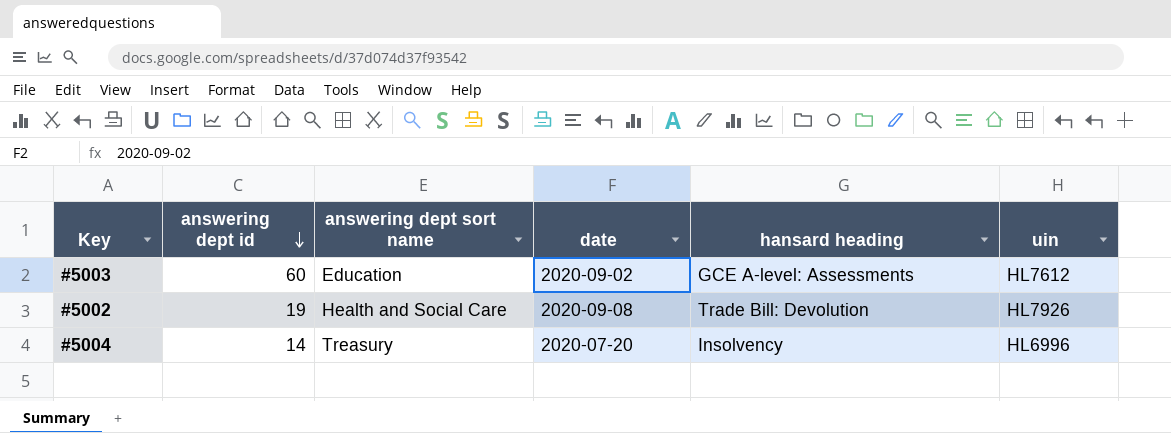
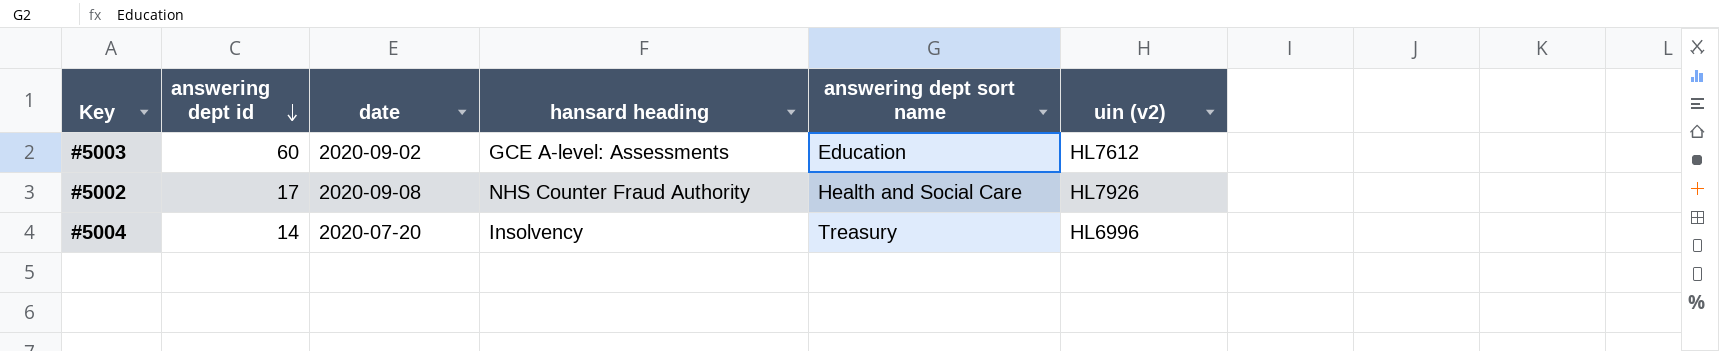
column answering dept sort name | position: 3 -> 5
column name: uin -> uin (v2)
#5002 | answering dept id: 19 -> 17
#5002 | hansard heading: Trade Bill: Devolution -> NHS Counter Fraud Authority

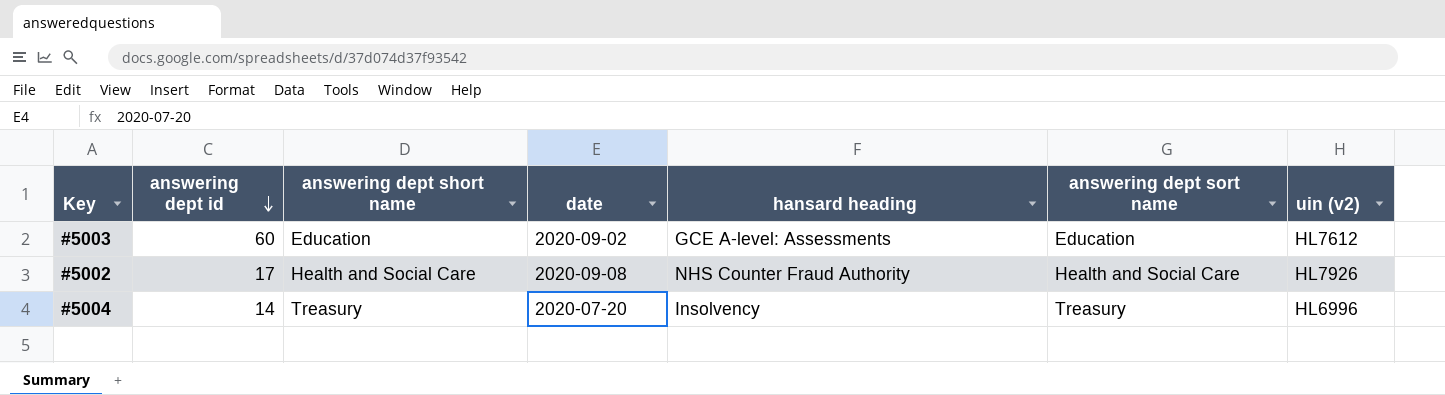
column answering dept short name | position: none -> 3

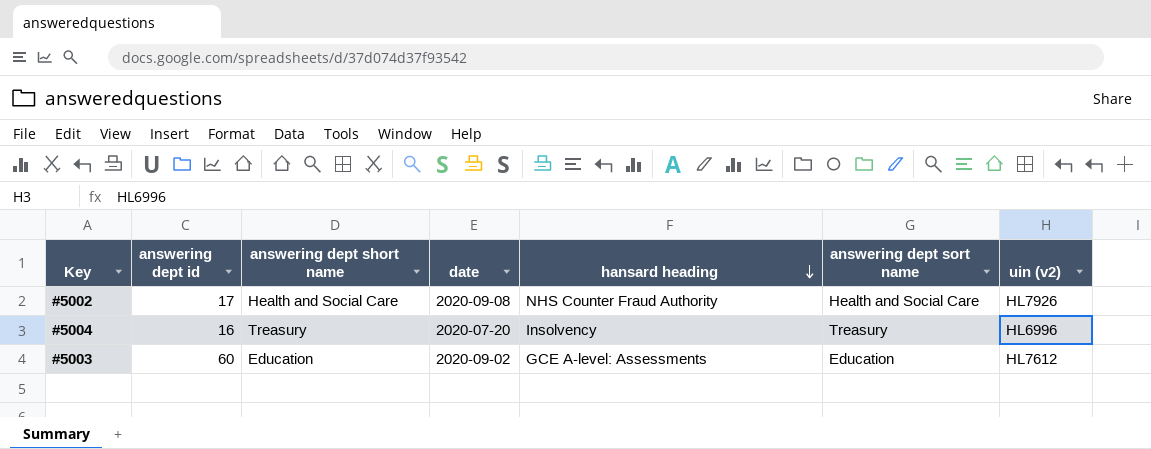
row order: answering dept id descending -> hansard heading descending
#5004 | answering dept id: 14 -> 16

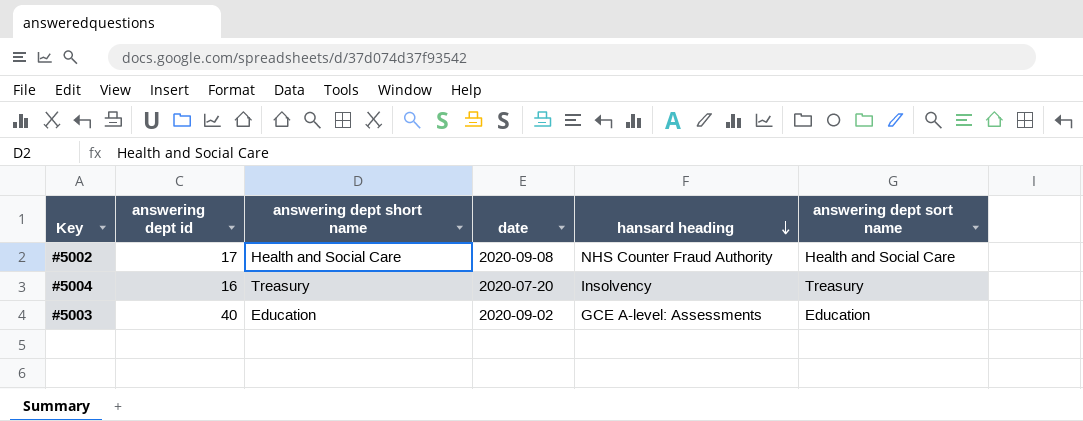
column uin (v2) | position: 7 -> none
#5003 | answering dept id: 60 -> 40

